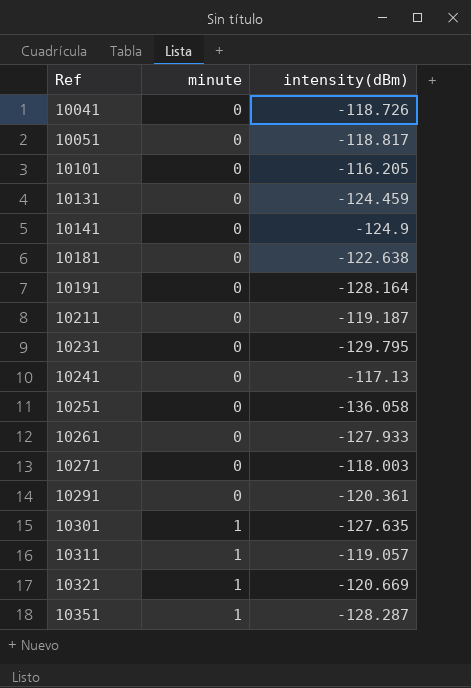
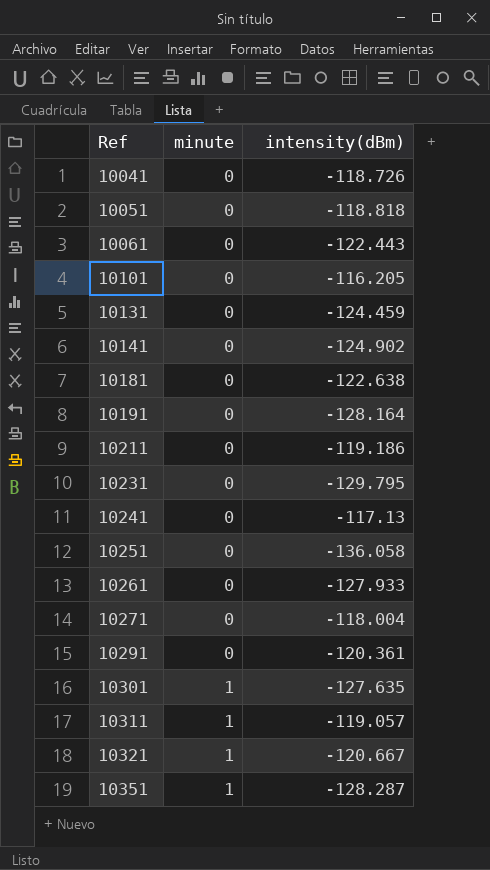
10051 | intensity(dBm): -118.817 -> -118.818
row 10061: none -> 0 | -122.443
10141 | intensity(dBm): -124.9 -> -124.902
10211 | intensity(dBm): -119.187 -> -119.186
10271 | intensity(dBm): -118.003 -> -118.004
10321 | intensity(dBm): -120.669 -> -120.667

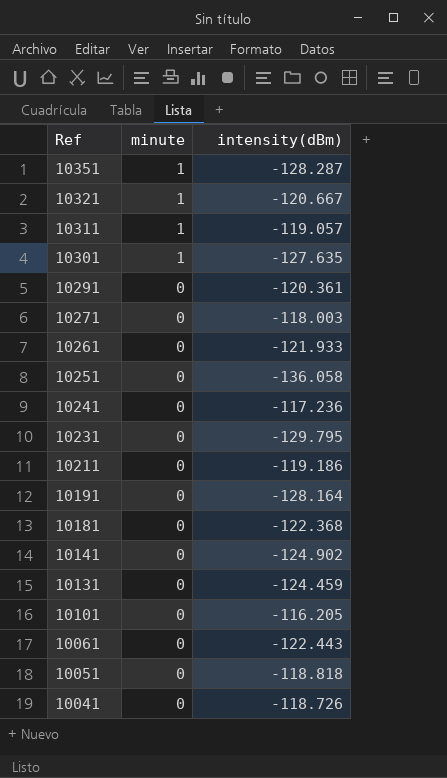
row order: Ref ascending -> Ref descending
10271 | intensity(dBm): -118.004 -> -118.003
10261 | intensity(dBm): -127.933 -> -121.933
10241 | intensity(dBm): -117.13 -> -117.236
10181 | intensity(dBm): -122.638 -> -122.368

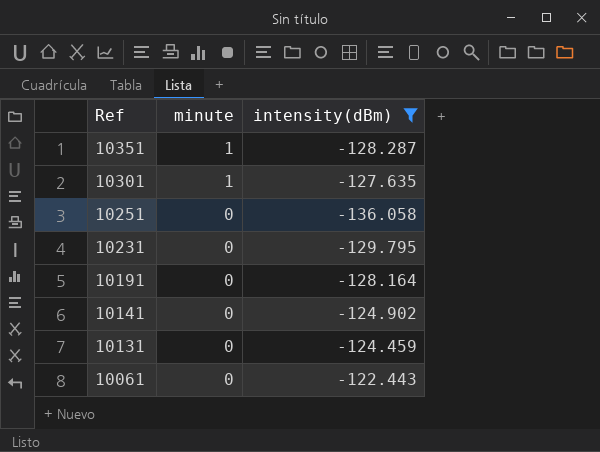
filter: none -> intensity(dBm) <= -122.443

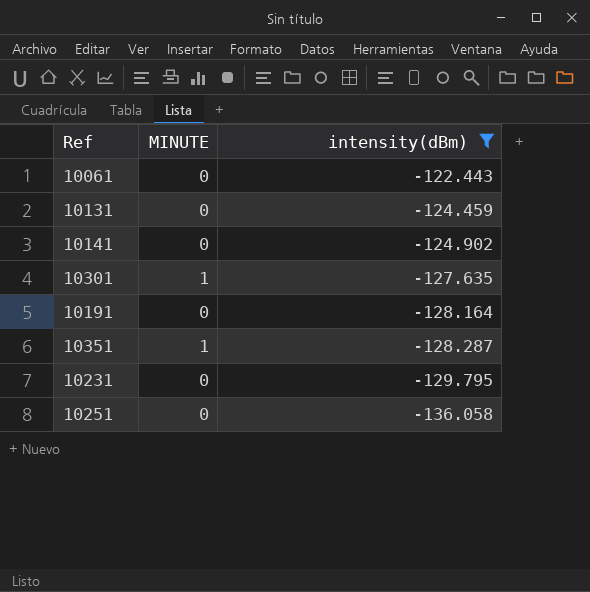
row order: Ref descending -> intensity(dBm) descending
column name: minute -> MINUTE

